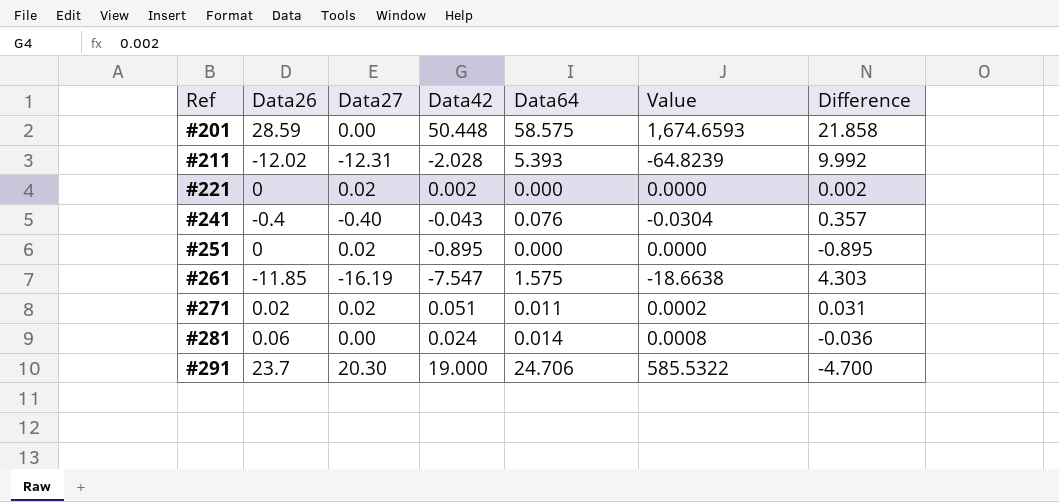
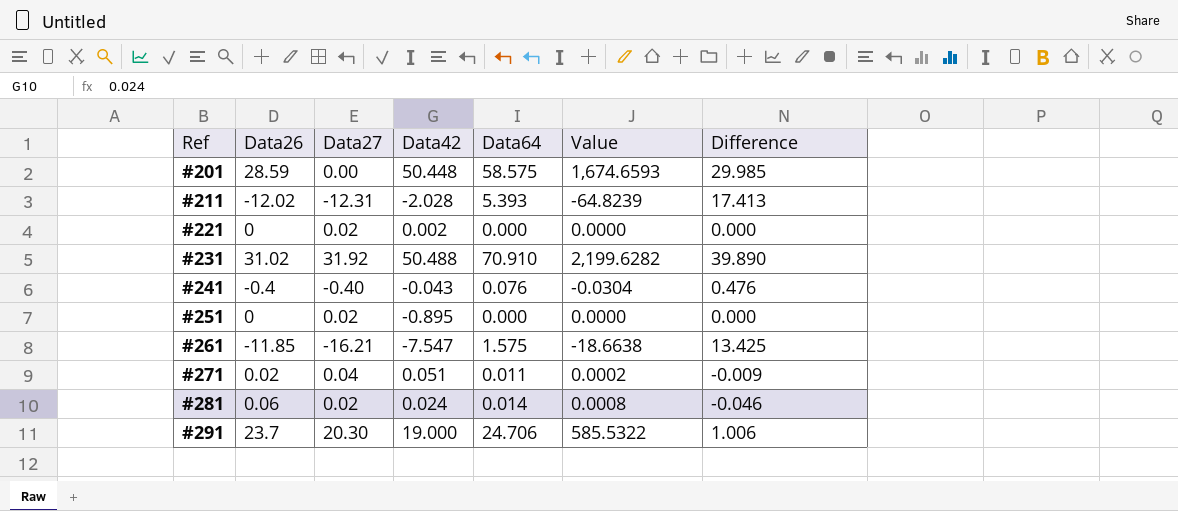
column Difference | formula: [Data42] - [Data26] -> [Data64] - [Data26]
row #231: none -> 31.02 | 31.92 | 50.488 | 70.910 | 2,199.6282 | 39.890
#261 | Data27: -16.19 -> -16.21
#271 | Data27: 0.02 -> 0.04
#281 | Data27: 0.00 -> 0.02

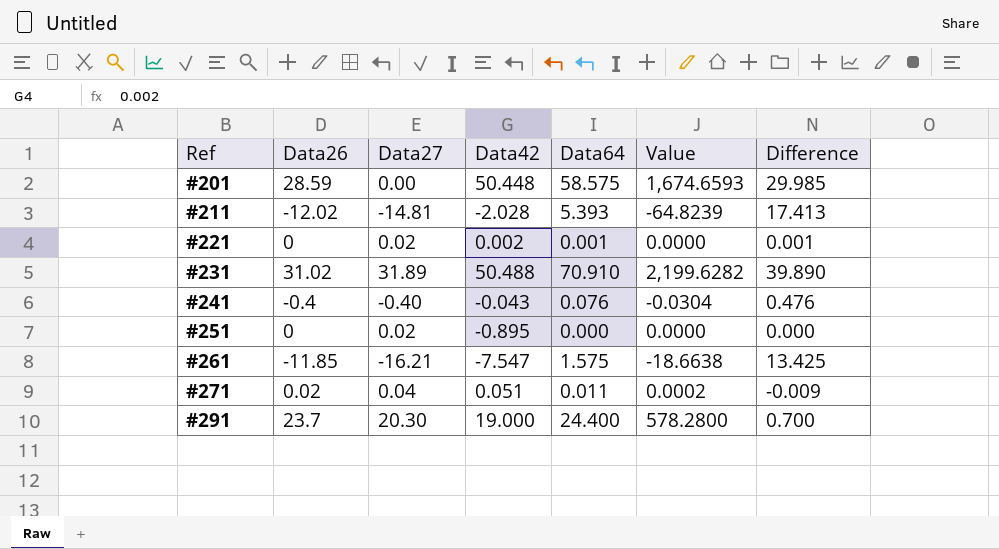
row #281: 0.06 | 0.02 | 0.024 | 0.014 | 0.0008 | -0.046 -> none
#211 | Data27: -12.31 -> -14.81
#221 | Data64: 0.000 -> 0.001
#221 | Difference: 0.000 -> 0.001
#231 | Data27: 31.92 -> 31.89
#291 | Data64: 24.706 -> 24.400
#291 | Value: 585.5322 -> 578.2800
#291 | Difference: 1.006 -> 0.700

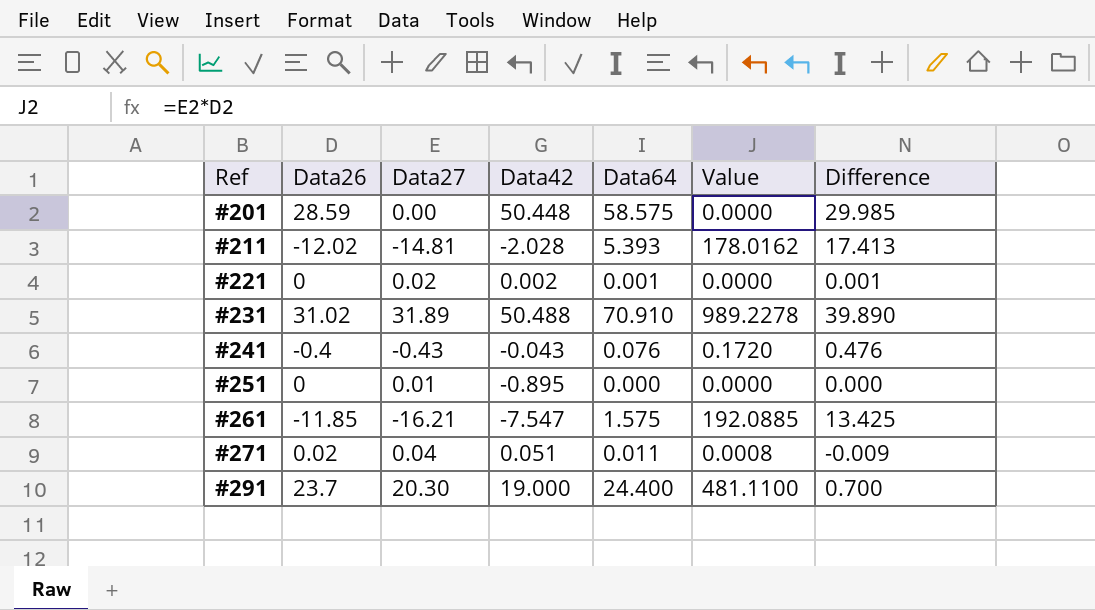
column Value | formula: [Data26] * [Data64] -> [Data26] * [Data27]
#241 | Data27: -0.40 -> -0.43
#251 | Data27: 0.02 -> 0.01

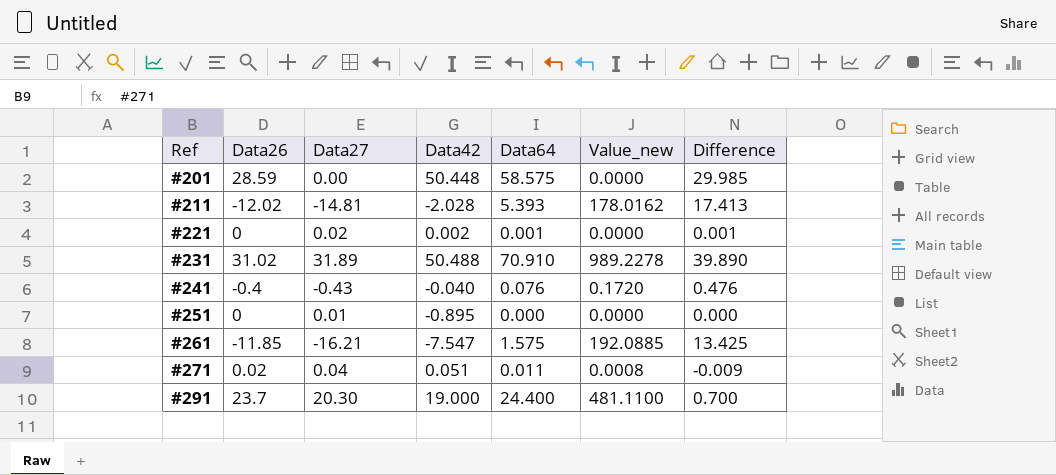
column name: Value -> Value_new
#241 | Data42: -0.043 -> -0.040

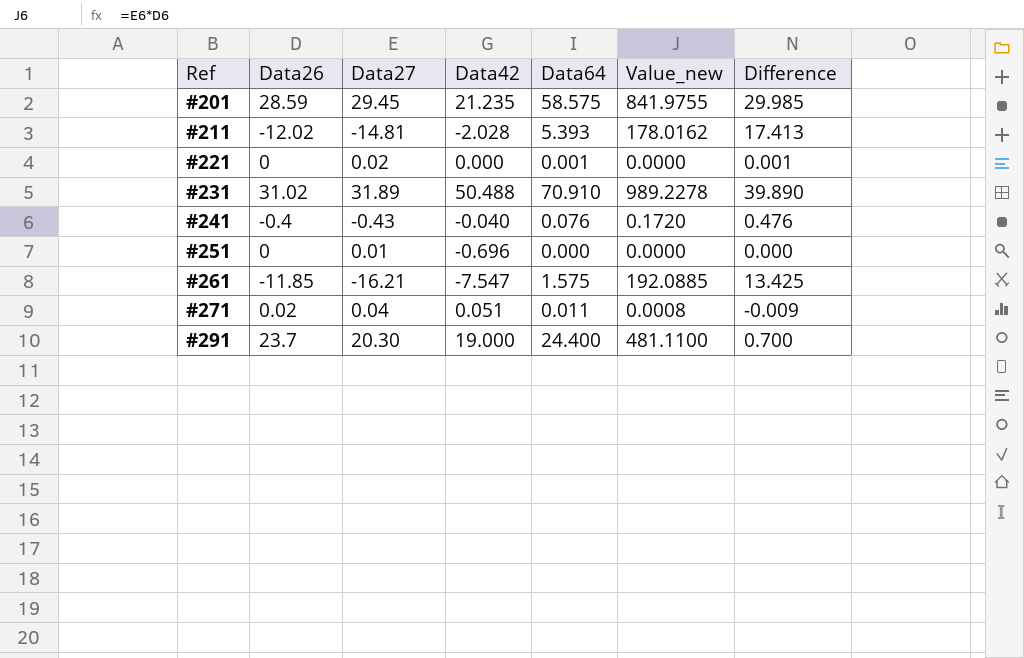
#201 | Data27: 0.00 -> 29.45
#201 | Data42: 50.448 -> 21.235
#201 | Value_new: 0.0000 -> 841.9755
#221 | Data42: 0.002 -> 0.000
#251 | Data42: -0.895 -> -0.696

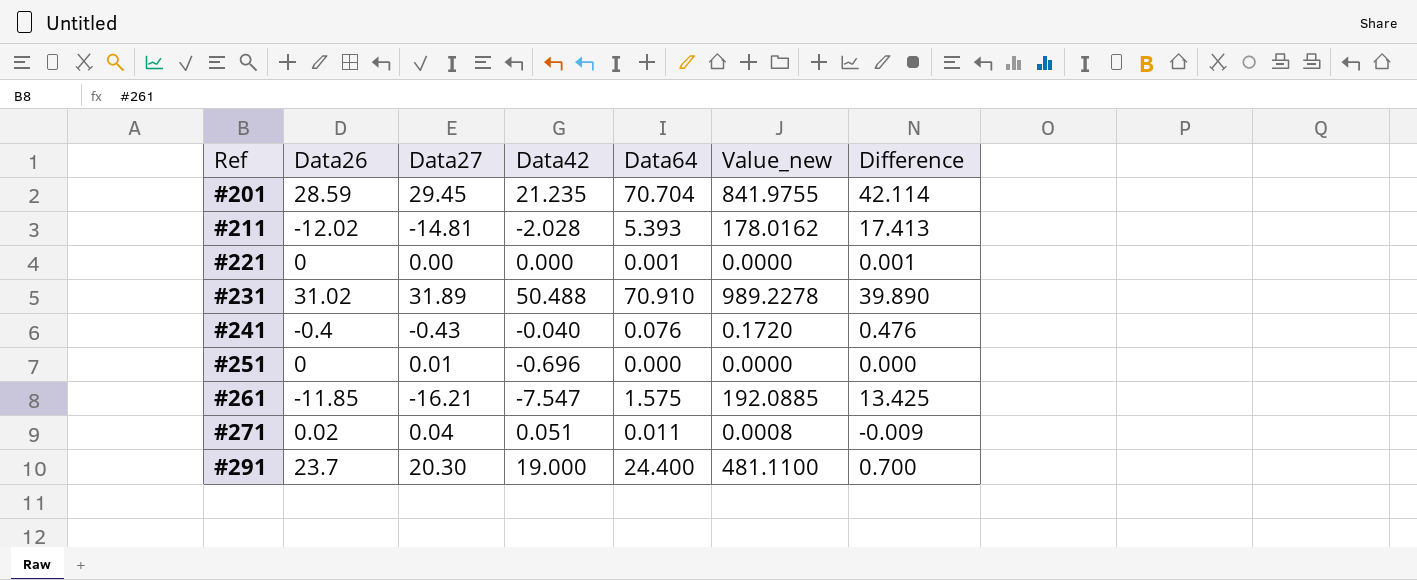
#201 | Data64: 58.575 -> 70.704
#201 | Difference: 29.985 -> 42.114
#221 | Data27: 0.02 -> 0.00

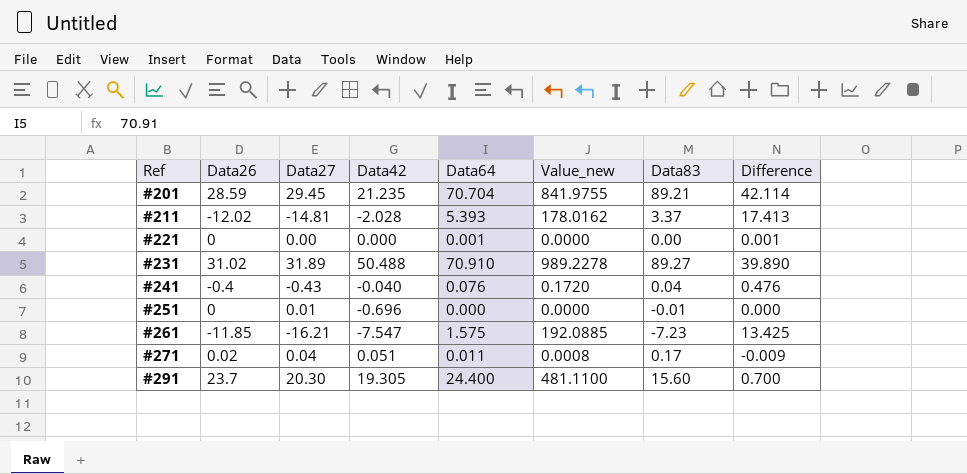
column Data83 | position: none -> 7
#291 | Data42: 19.000 -> 19.305

